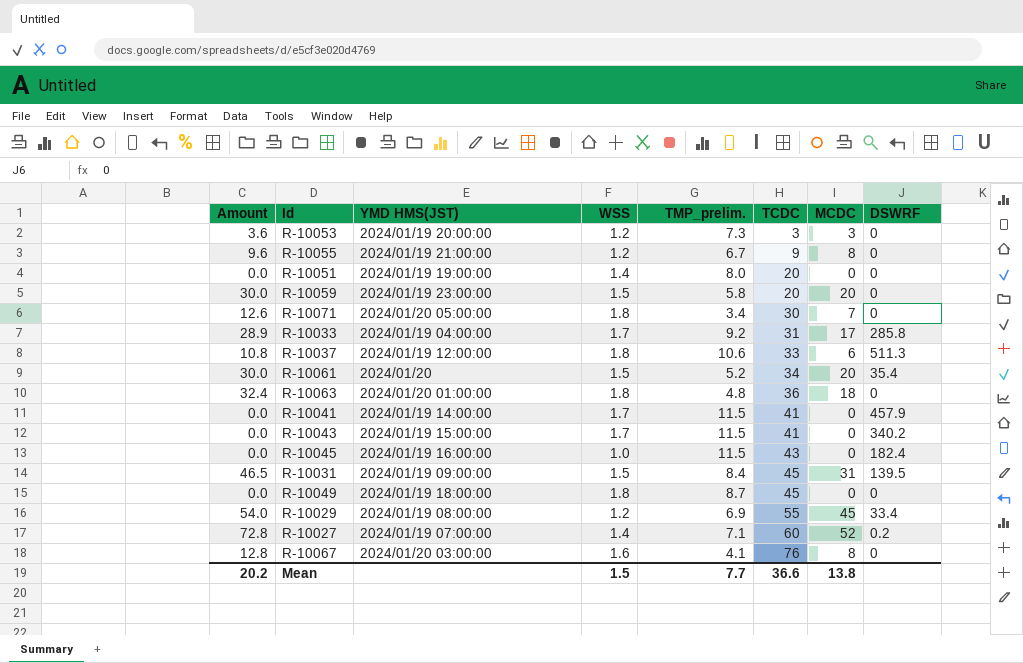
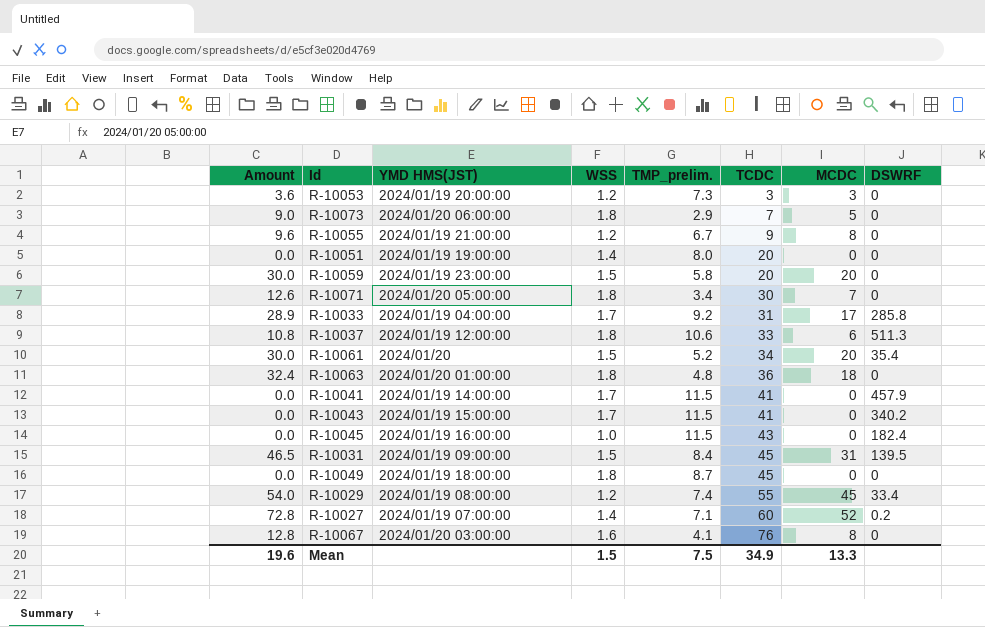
row R-10073: none -> 9.0 | 2024/01/20 06:00:00 | 1.8 | 2.9 | 7 | 5 | 0
R-10029 | TMP_prelim.: 6.9 -> 7.4
Mean | Amount: 20.2 -> 19.6
Mean | TMP_prelim.: 7.7 -> 7.5
Mean | TCDC: 36.6 -> 34.9
Mean | MCDC: 13.8 -> 13.3

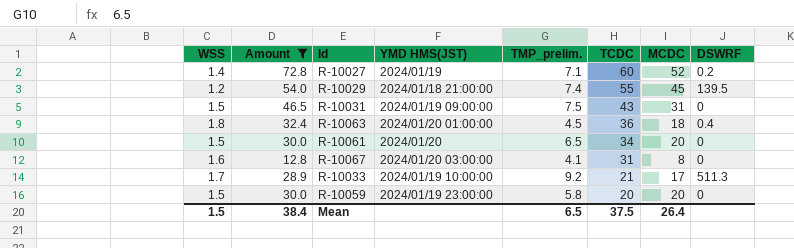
filter: none -> Amount >= 12.8
row order: TCDC ascending -> TCDC descending
column WSS | position: 4 -> 1
R-10027 | YMD HMS(JST): 2024/01/19 07:00:00 -> 2024/01/19
R-10029 | YMD HMS(JST): 2024/01/19 08:00:00 -> 2024/01/18 21:00:00
R-10029 | DSWRF: 33.4 -> 139.5
R-10031 | TMP_prelim.: 8.4 -> 7.5
R-10031 | TCDC: 45 -> 43
R-10031 | DSWRF: 139.5 -> 0
R-10063 | TMP_prelim.: 4.8 -> 4.5
R-10063 | DSWRF: 0 -> 0.4
R-10061 | TMP_prelim.: 5.2 -> 6.5
R-10061 | DSWRF: 35.4 -> 0
R-10067 | TCDC: 76 -> 31
R-10033 | YMD HMS(JST): 2024/01/19 04:00:00 -> 2024/01/19 10:00:00
R-10033 | TCDC: 31 -> 21
R-10033 | DSWRF: 285.8 -> 511.3
Mean | Amount: 19.6 -> 38.4
Mean | TMP_prelim.: 7.5 -> 6.5
Mean | TCDC: 34.9 -> 37.5
Mean | MCDC: 13.3 -> 26.4

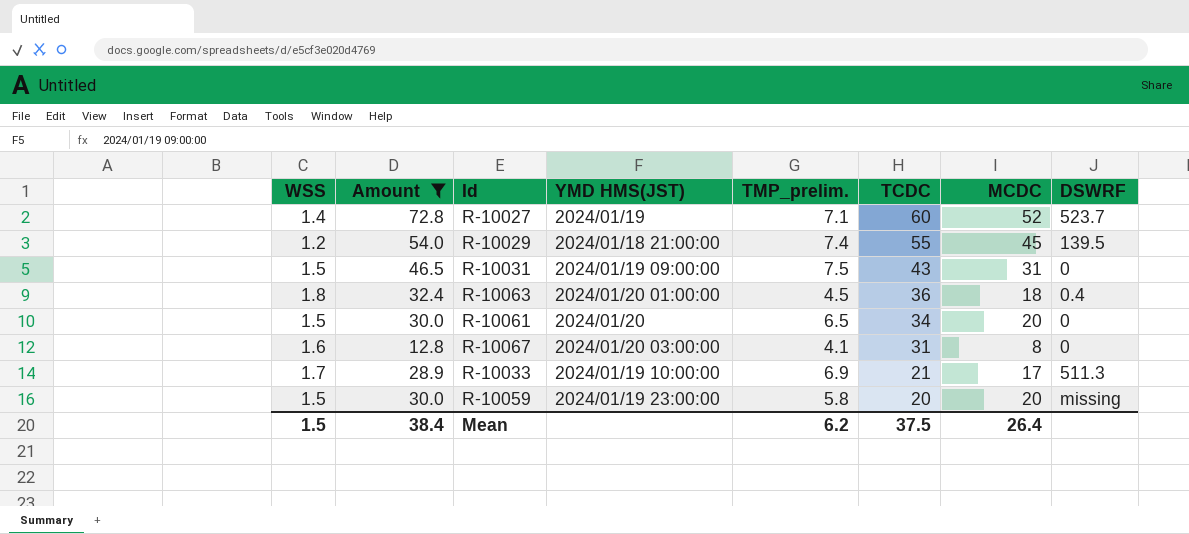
R-10027 | DSWRF: 0.2 -> 523.7
R-10033 | TMP_prelim.: 9.2 -> 6.9
R-10059 | DSWRF: 0 -> missing
Mean | TMP_prelim.: 6.5 -> 6.2

